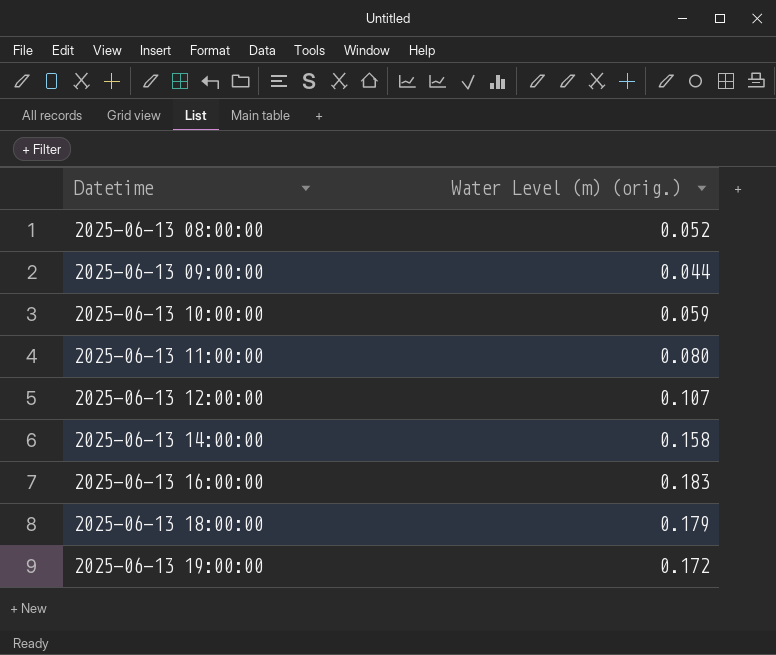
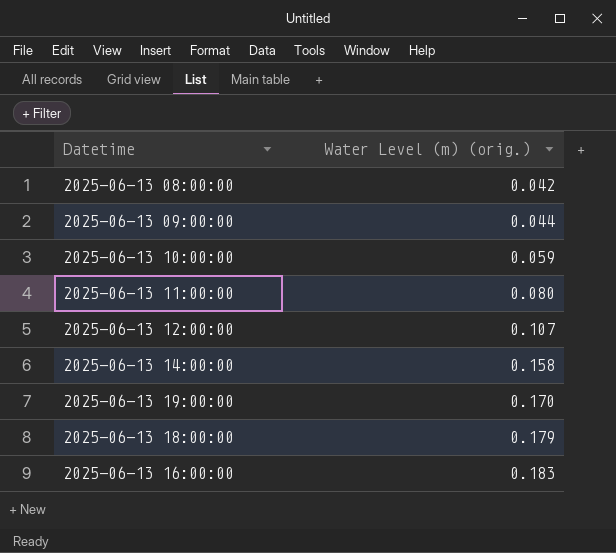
row order: Datetime ascending -> Water Level (m) (orig.) ascending
2025-06-13 08:00:00 | Water Level (m) (orig.): 0.052 -> 0.042
2025-06-13 19:00:00 | Water Level (m) (orig.): 0.172 -> 0.170

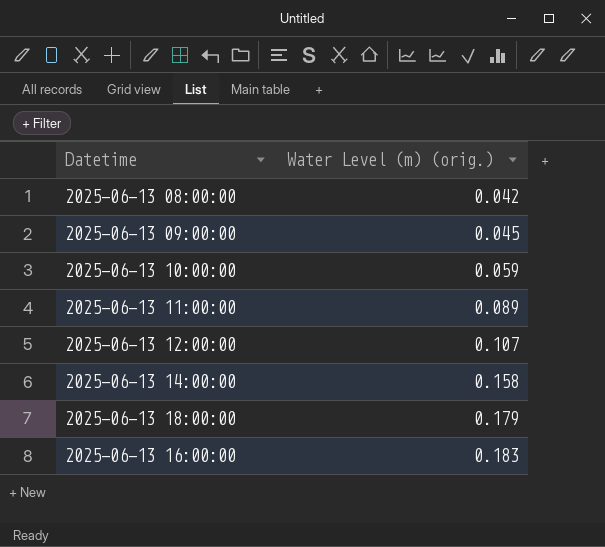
row 2025-06-13 19:00:00: 0.170 -> none
2025-06-13 09:00:00 | Water Level (m) (orig.): 0.044 -> 0.045
2025-06-13 11:00:00 | Water Level (m) (orig.): 0.080 -> 0.089

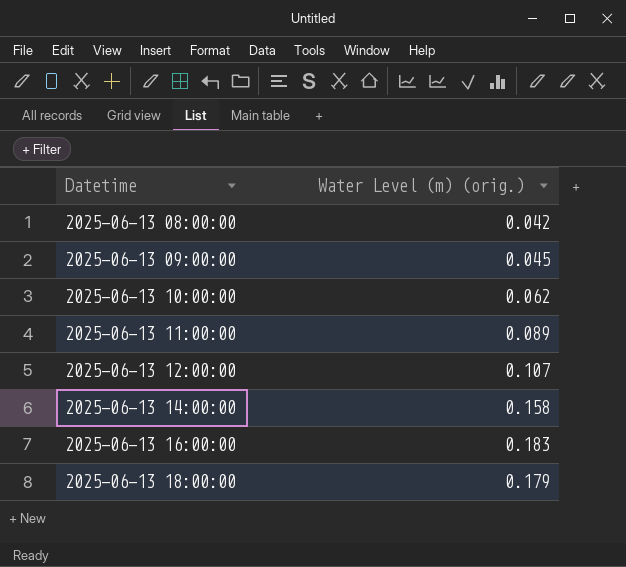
row order: Water Level (m) (orig.) ascending -> Datetime ascending
2025-06-13 10:00:00 | Water Level (m) (orig.): 0.059 -> 0.062

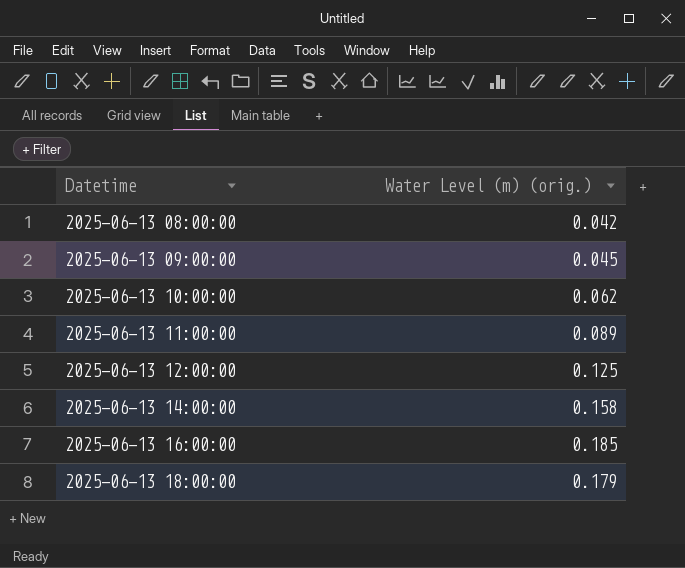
2025-06-13 12:00:00 | Water Level (m) (orig.): 0.107 -> 0.125
2025-06-13 16:00:00 | Water Level (m) (orig.): 0.183 -> 0.185

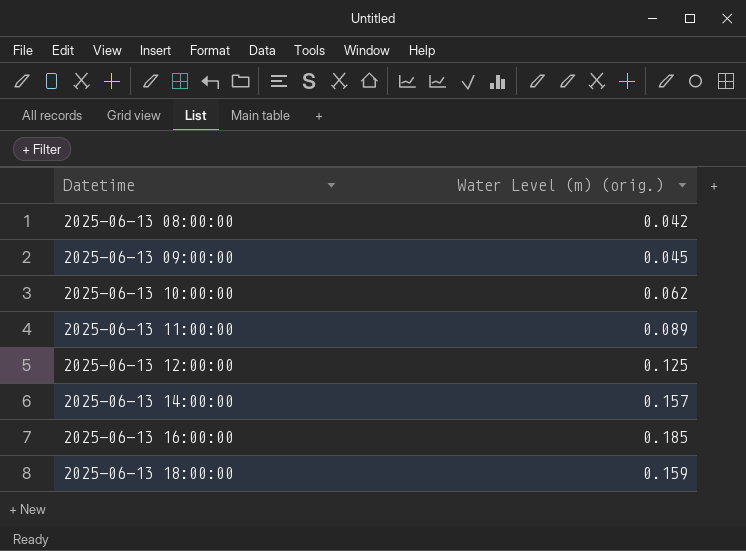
2025-06-13 14:00:00 | Water Level (m) (orig.): 0.158 -> 0.157
2025-06-13 18:00:00 | Water Level (m) (orig.): 0.179 -> 0.159

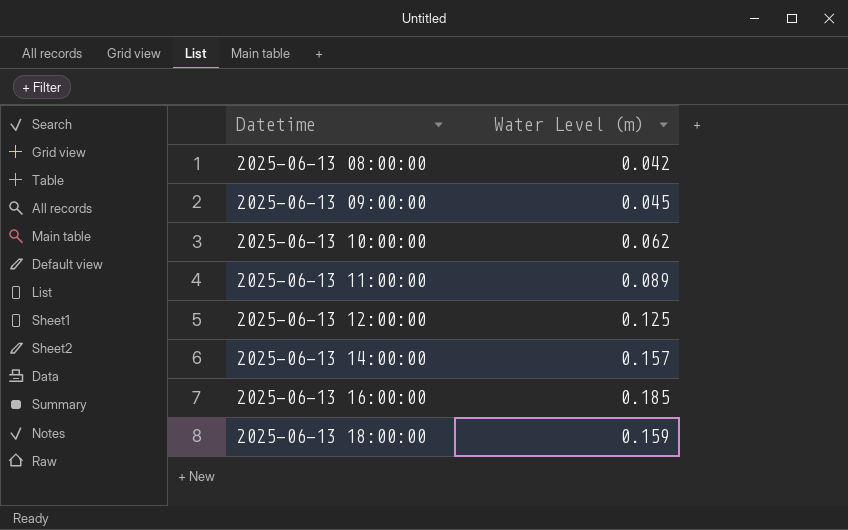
column name: Water Level (m) (orig.) -> Water Level (m)

